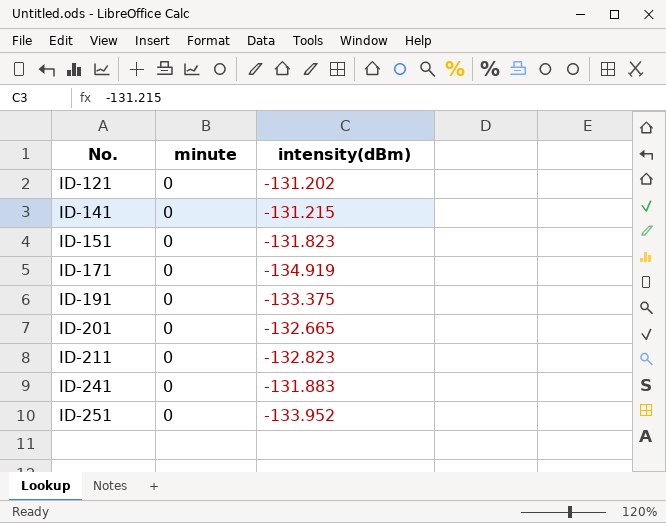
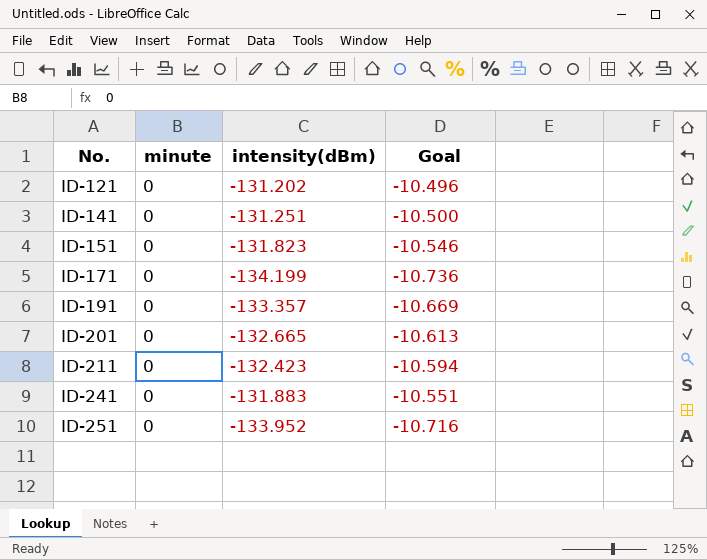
column Goal | formula: none -> [intensity(dBm)] * 0.08
ID-141 | intensity(dBm): -131.215 -> -131.251
ID-171 | intensity(dBm): -134.919 -> -134.199
ID-191 | intensity(dBm): -133.375 -> -133.357
ID-211 | intensity(dBm): -132.823 -> -132.423

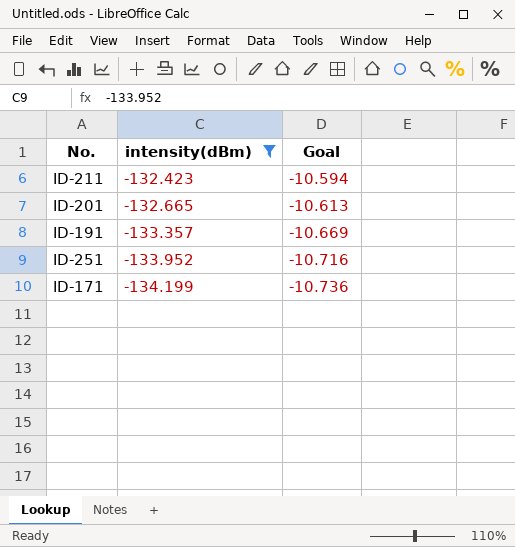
filter: none -> intensity(dBm) <= -132.423
row order: No. ascending -> intensity(dBm) descending
column minute | position: 2 -> none

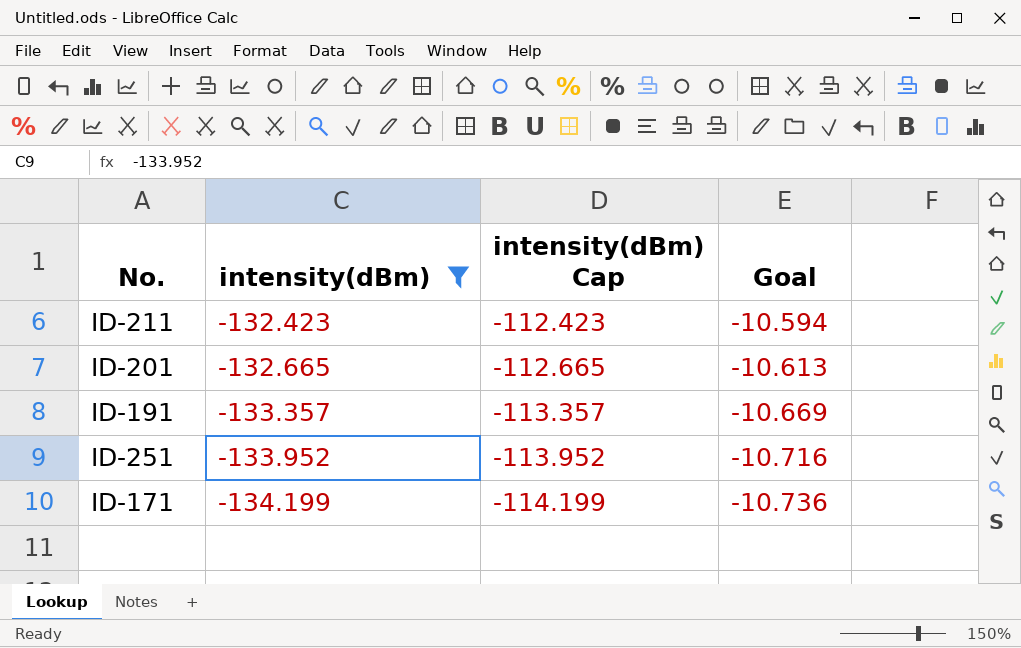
column intensity(dBm) Cap | formula: none -> [intensity(dBm)] + 20

